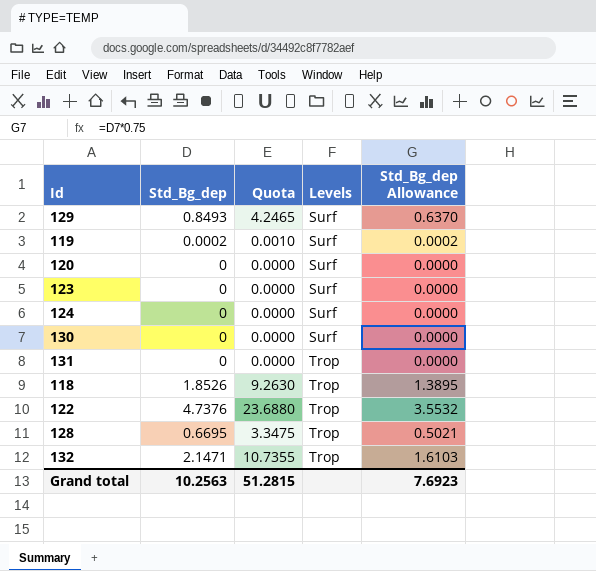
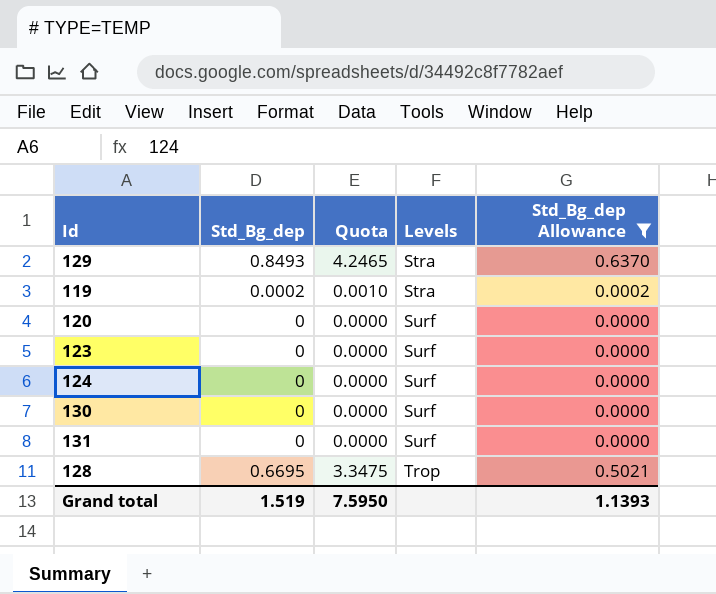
filter: none -> Std_Bg_dep Allowance <= 0.6370
129 | Levels: Surf -> Stra
119 | Levels: Surf -> Stra
131 | Levels: Trop -> Surf
Grand total | Std_Bg_dep: 10.2563 -> 1.519
Grand total | Quota: 51.2815 -> 7.5950
Grand total | Std_Bg_dep Allowance: 7.6923 -> 1.1393

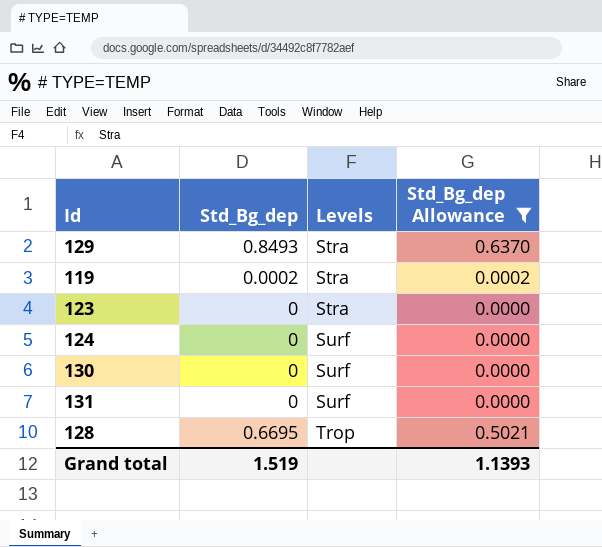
column Quota | formula: [Std_Bg_dep] * 5 -> none
row 120: 0 | 0.0000 | Surf | 0.0000 -> none
123 | Levels: Surf -> Stra

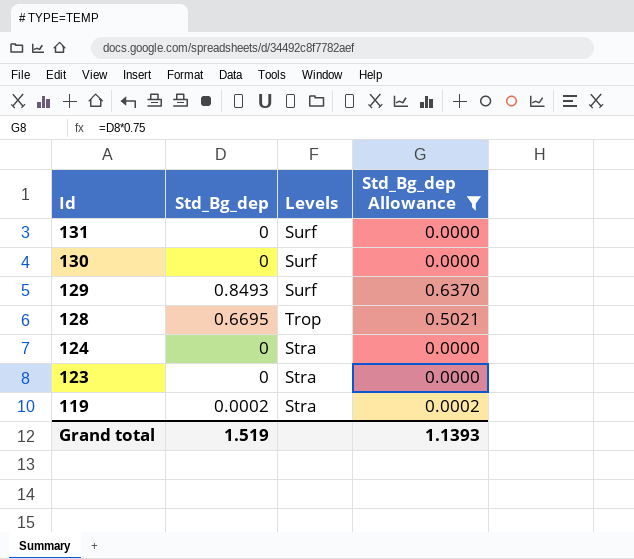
row order: Levels ascending -> Id descending
129 | Levels: Stra -> Surf
124 | Levels: Surf -> Stra

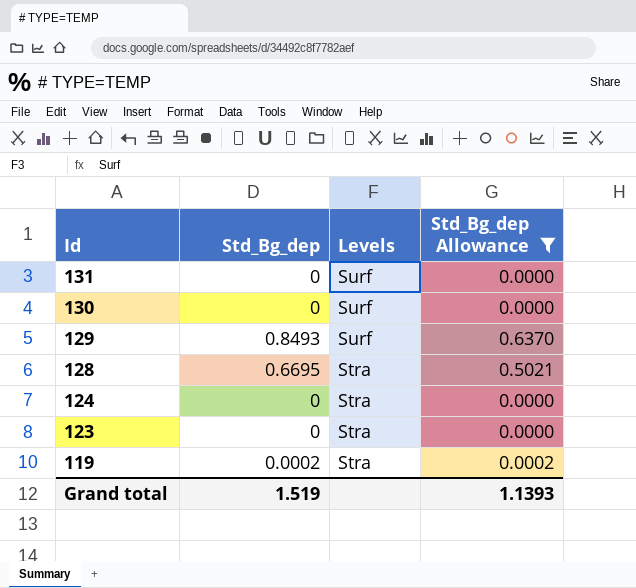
128 | Levels: Trop -> Stra

